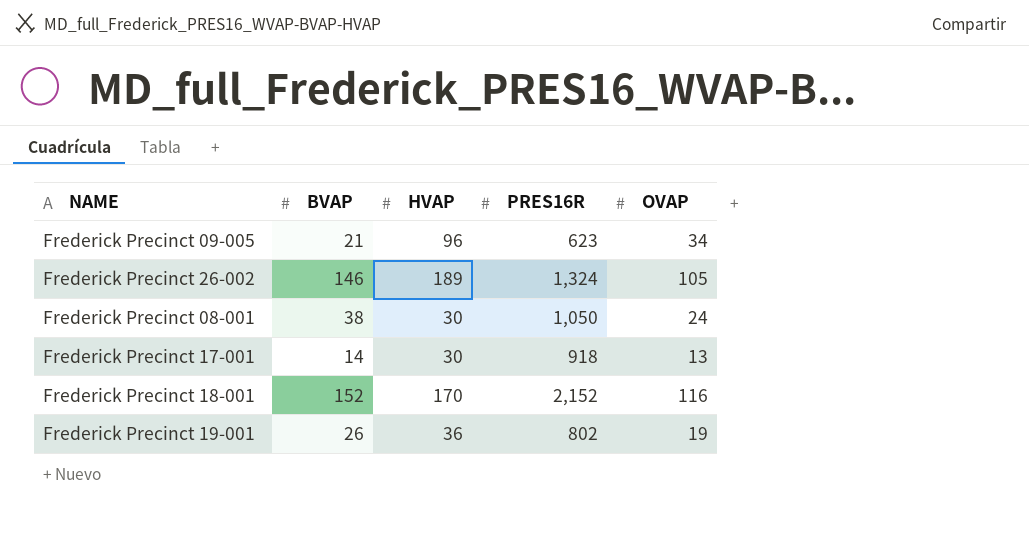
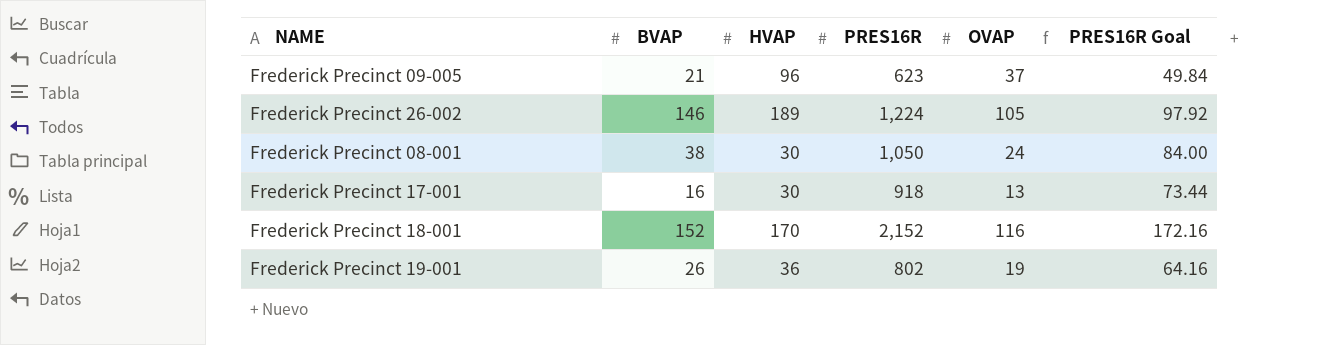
column PRES16R Goal | formula: none -> [PRES16R] * 0.08
Frederick Precinct 09-005 | OVAP: 34 -> 37
Frederick Precinct 26-002 | PRES16R: 1,324 -> 1,224
Frederick Precinct 17-001 | BVAP: 14 -> 16

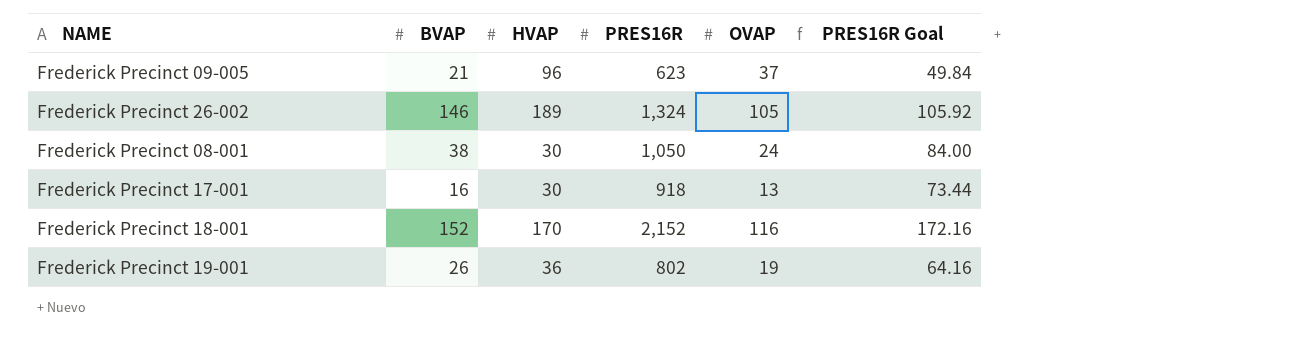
Frederick Precinct 26-002 | PRES16R: 1,224 -> 1,324
Frederick Precinct 26-002 | PRES16R Goal: 97.92 -> 105.92

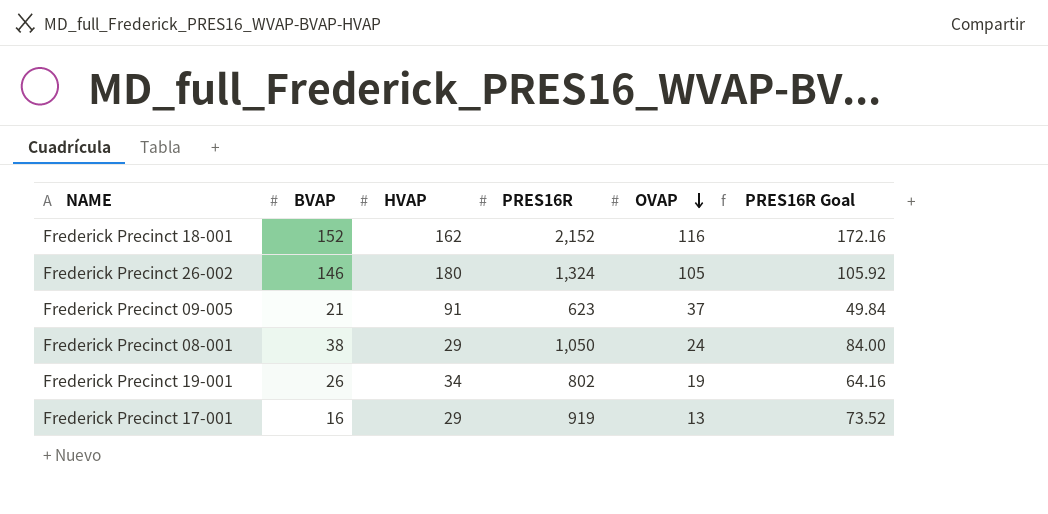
row order: none -> OVAP descending
Frederick Precinct 18-001 | HVAP: 170 -> 162
Frederick Precinct 26-002 | HVAP: 189 -> 180
Frederick Precinct 09-005 | HVAP: 96 -> 91
Frederick Precinct 08-001 | HVAP: 30 -> 29
Frederick Precinct 19-001 | HVAP: 36 -> 34
Frederick Precinct 17-001 | HVAP: 30 -> 29
Frederick Precinct 17-001 | PRES16R: 918 -> 919
Frederick Precinct 17-001 | PRES16R Goal: 73.44 -> 73.52

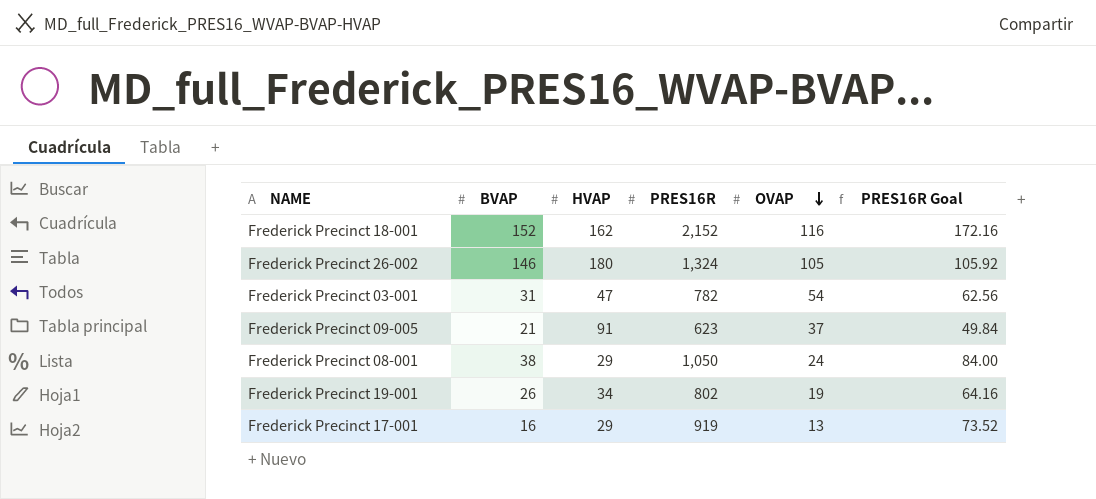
row Frederick Precinct 03-001: none -> 31 | 47 | 782 | 54 | 62.56

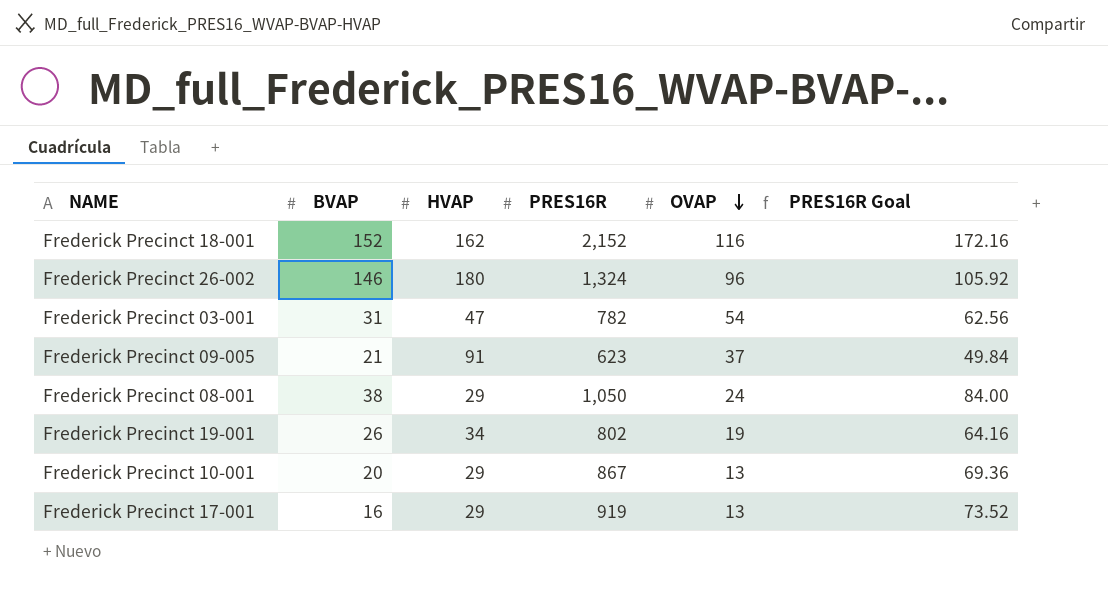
Frederick Precinct 26-002 | OVAP: 105 -> 96
row Frederick Precinct 10-001: none -> 20 | 29 | 867 | 13 | 69.36

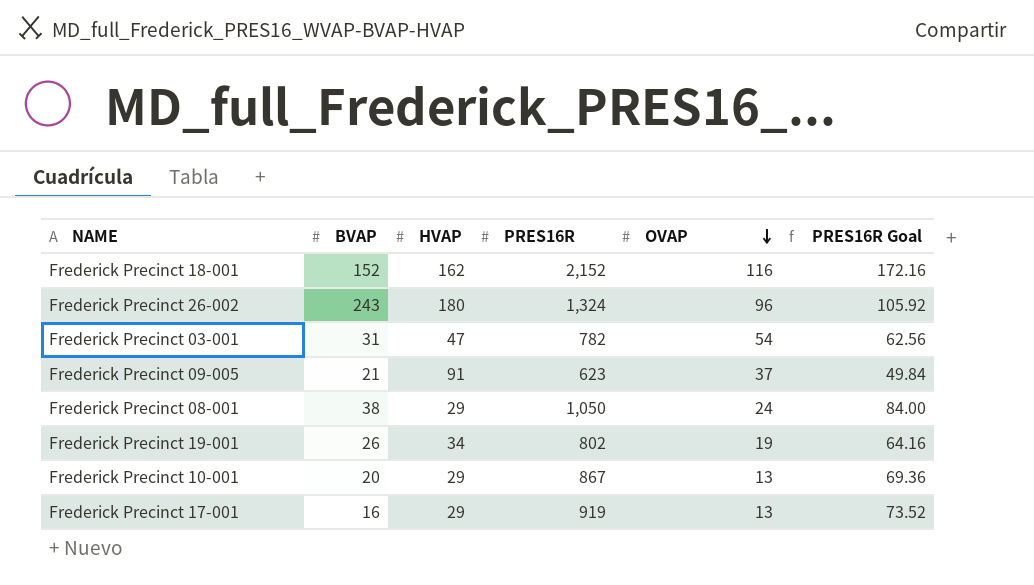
Frederick Precinct 26-002 | BVAP: 146 -> 243

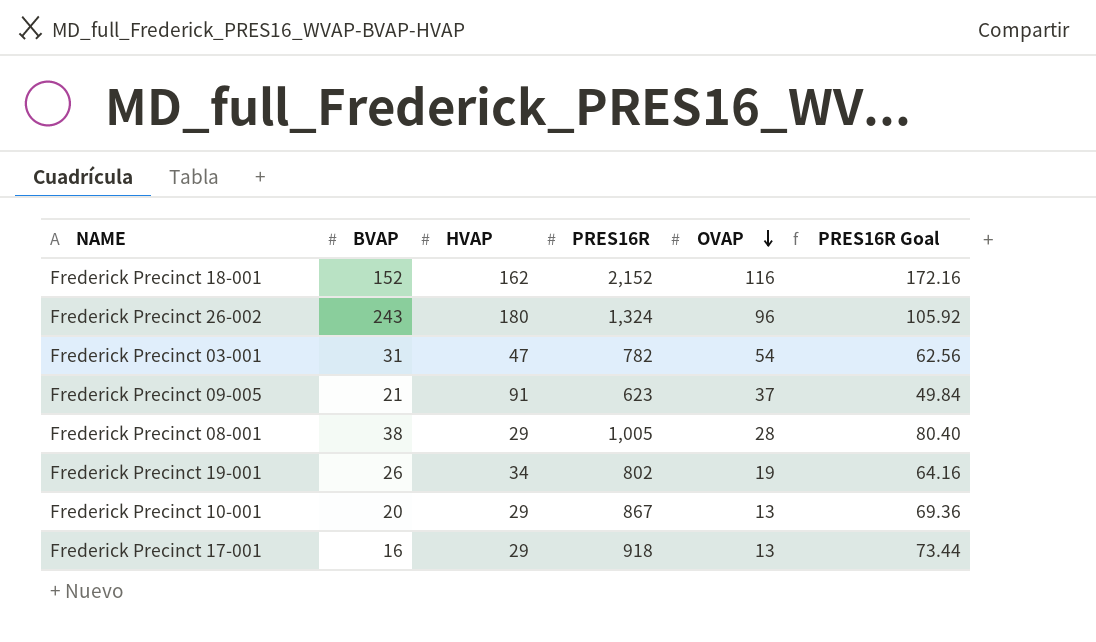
Frederick Precinct 08-001 | PRES16R: 1,050 -> 1,005
Frederick Precinct 08-001 | OVAP: 24 -> 28
Frederick Precinct 08-001 | PRES16R Goal: 84.00 -> 80.40
Frederick Precinct 17-001 | PRES16R: 919 -> 918
Frederick Precinct 17-001 | PRES16R Goal: 73.52 -> 73.44

